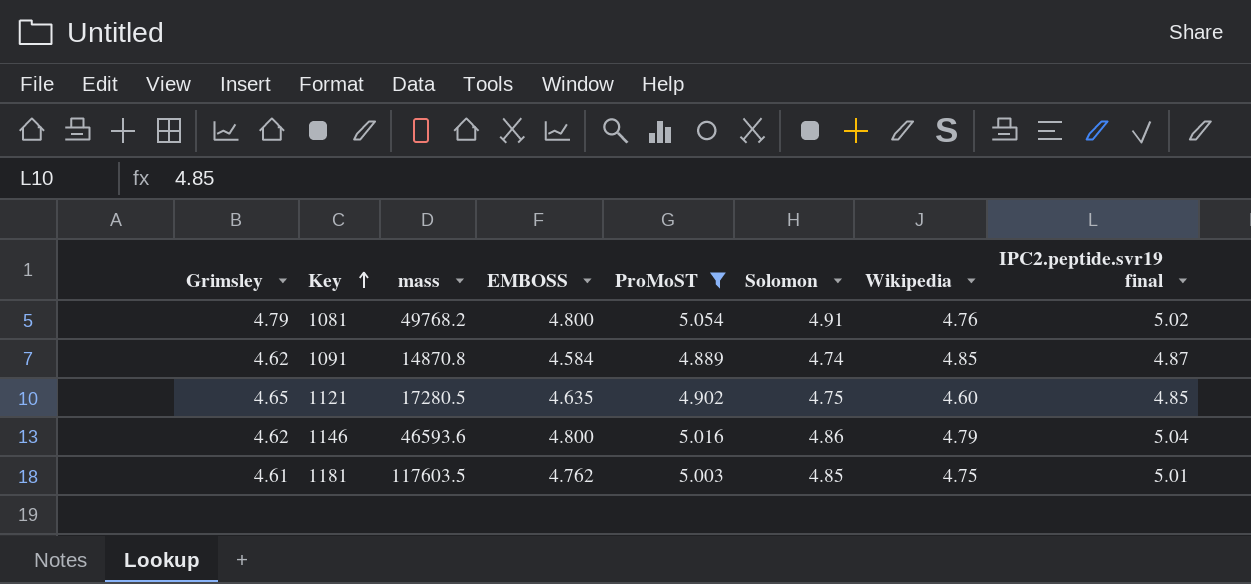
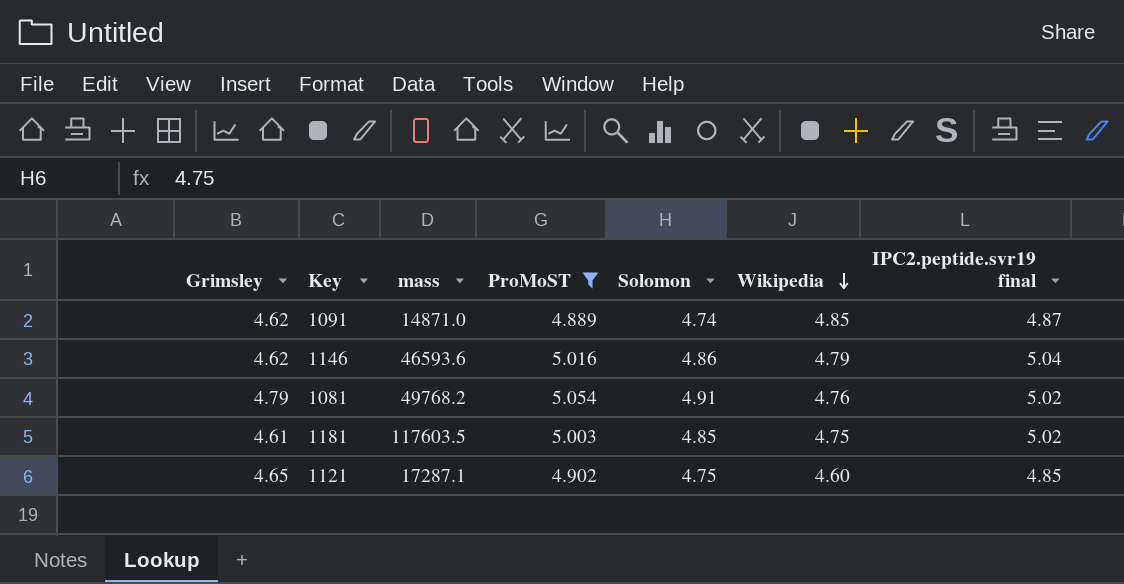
row order: Key ascending -> Wikipedia descending
column EMBOSS | position: 4 -> none
1091 | mass: 14870.8 -> 14871.0
1181 | IPC2.peptide.svr19 final: 5.01 -> 5.02
1121 | mass: 17280.5 -> 17287.1

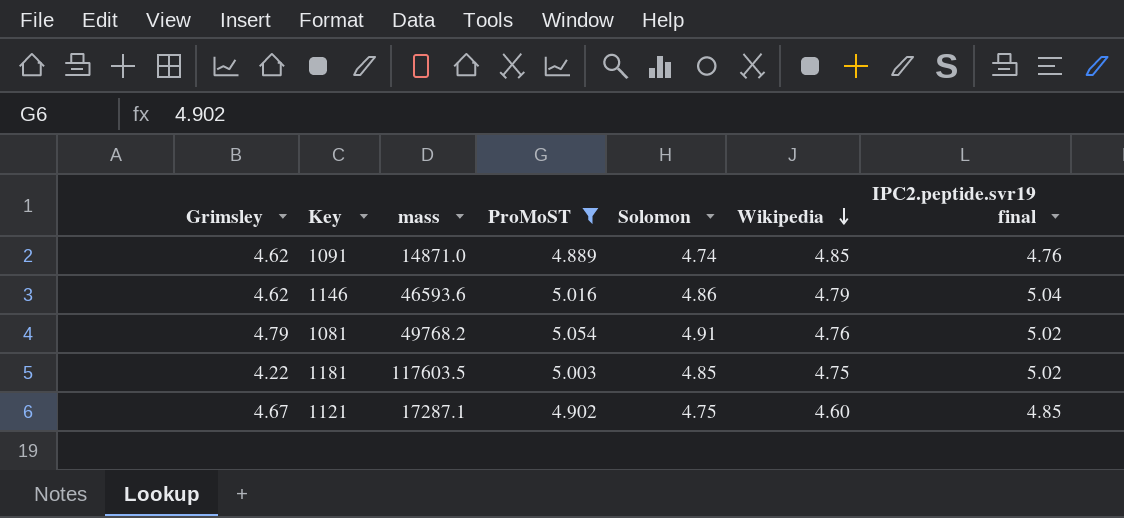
1091 | IPC2.peptide.svr19 final: 4.87 -> 4.76
1181 | Grimsley: 4.61 -> 4.22
1121 | Grimsley: 4.65 -> 4.67

